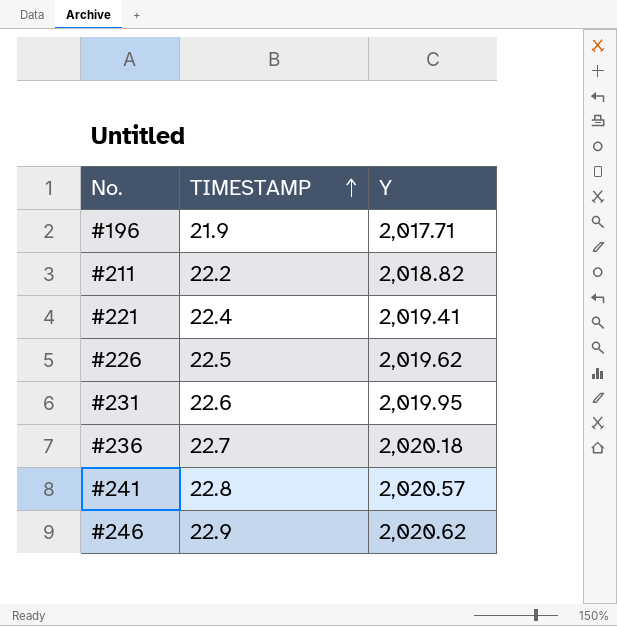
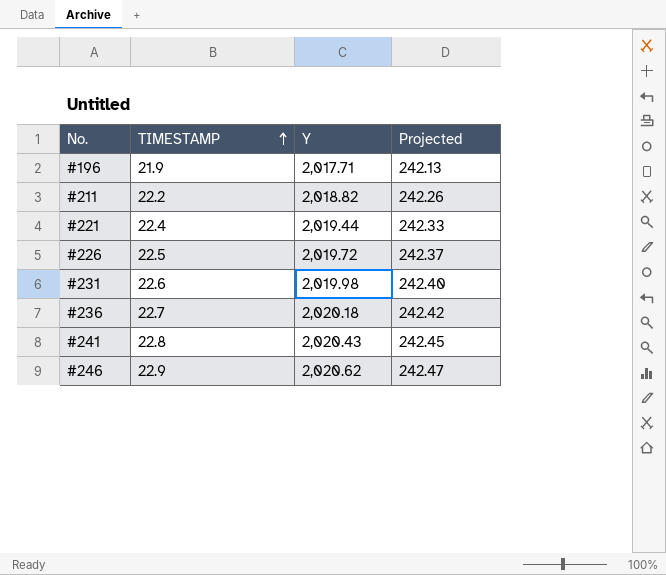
column Projected | formula: none -> [Y] * 0.12
#221 | Y: 2,019.41 -> 2,019.44
#226 | Y: 2,019.62 -> 2,019.72
#231 | Y: 2,019.95 -> 2,019.98
#241 | Y: 2,020.57 -> 2,020.43

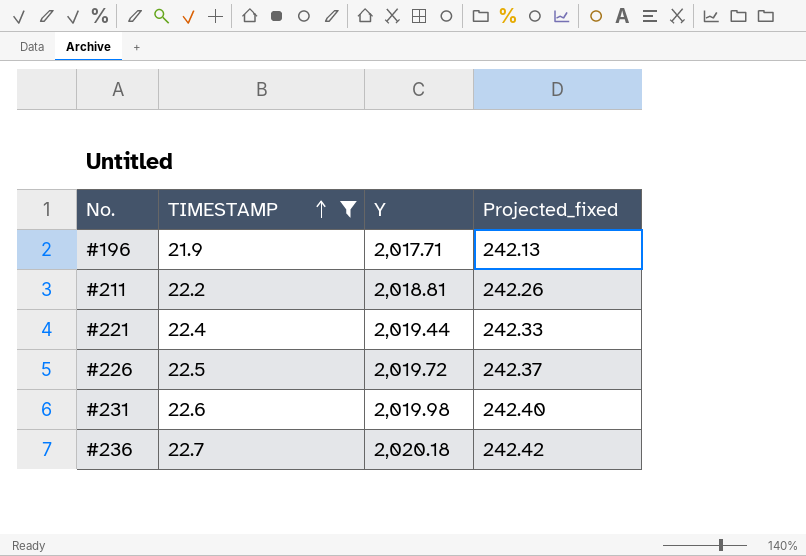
filter: none -> TIMESTAMP <= 22.7
column name: Projected -> Projected_fixed
#211 | Y: 2,018.82 -> 2,018.81

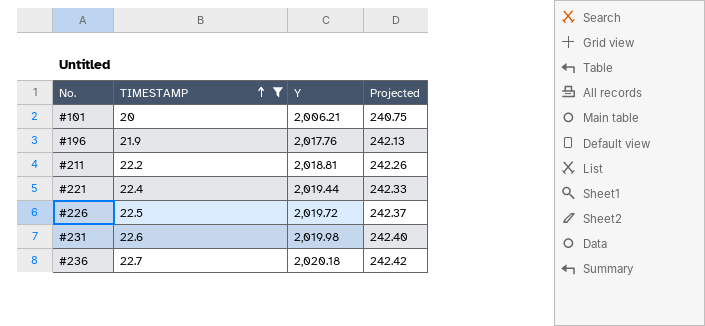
column name: Projected_fixed -> Projected
row #101: none -> 20 | 2,006.21 | 240.75
#196 | Y: 2,017.71 -> 2,017.76

